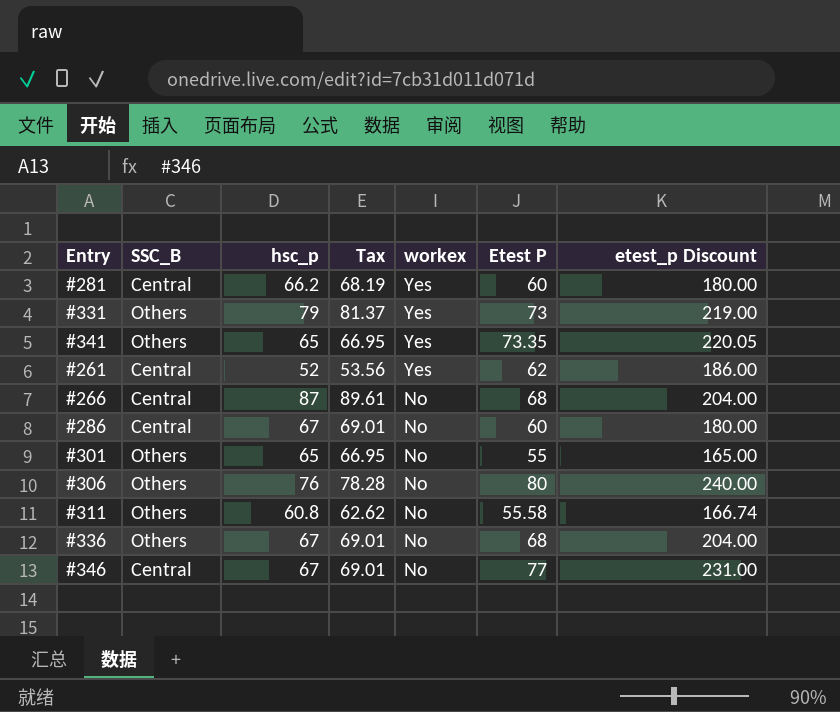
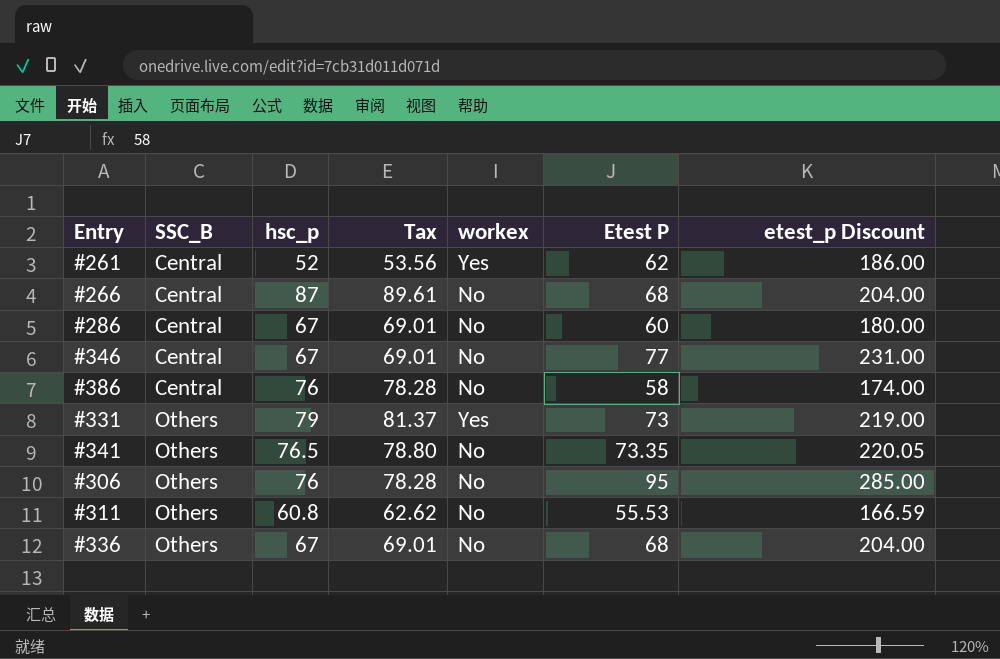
row order: workex descending -> SSC_B ascending
row #281: Central | 66.2 | 68.19 | Yes | 60 | 180.00 -> none
row #301: Others | 65 | 66.95 | No | 55 | 165.00 -> none
row #386: none -> Central | 76 | 78.28 | No | 58 | 174.00
#341 | hsc_p: 65 -> 76.5
#341 | Tax: 66.95 -> 78.80
#341 | workex: Yes -> No
#306 | Etest P: 80 -> 95
#306 | etest_p Discount: 240.00 -> 285.00
#311 | Etest P: 55.58 -> 55.53
#311 | etest_p Discount: 166.74 -> 166.59

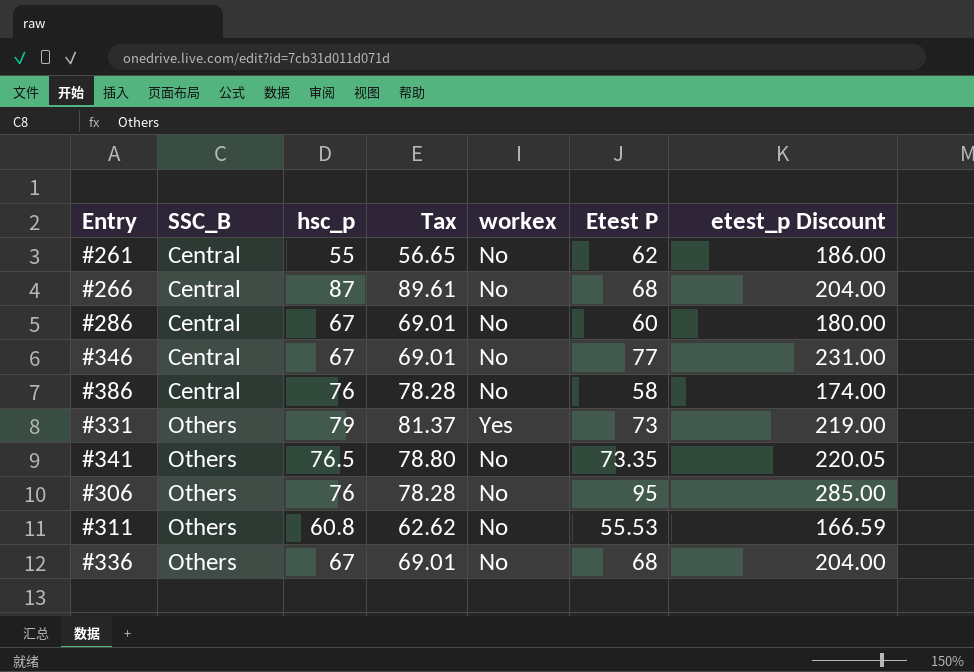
#261 | hsc_p: 52 -> 55
#261 | Tax: 53.56 -> 56.65
#261 | workex: Yes -> No

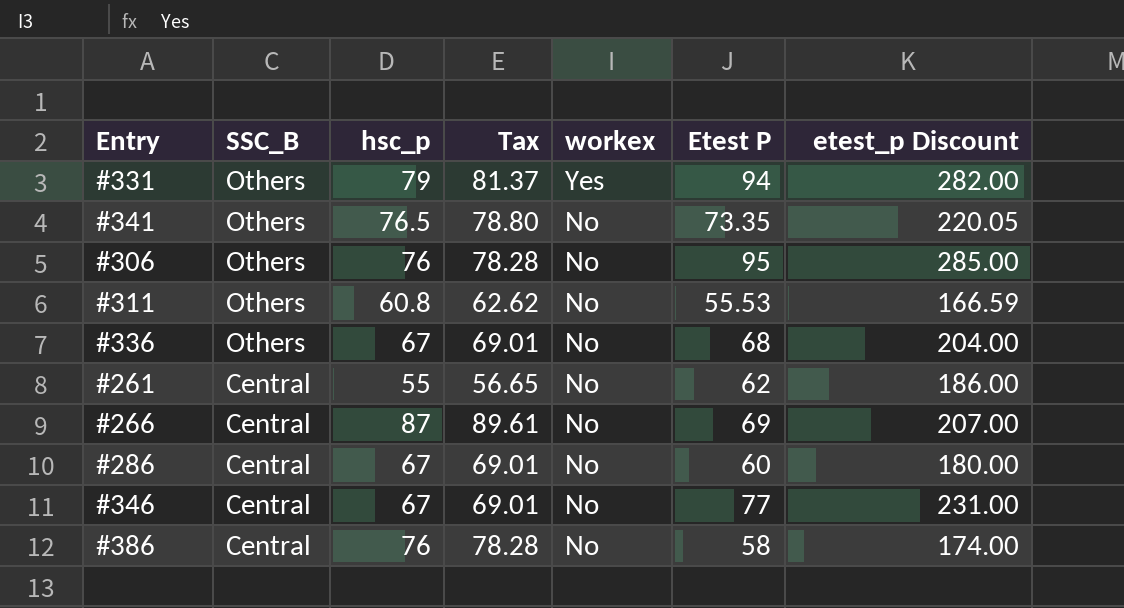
row order: SSC_B ascending -> SSC_B descending
#331 | Etest P: 73 -> 94
#331 | etest_p Discount: 219.00 -> 282.00
#266 | Etest P: 68 -> 69
#266 | etest_p Discount: 204.00 -> 207.00

